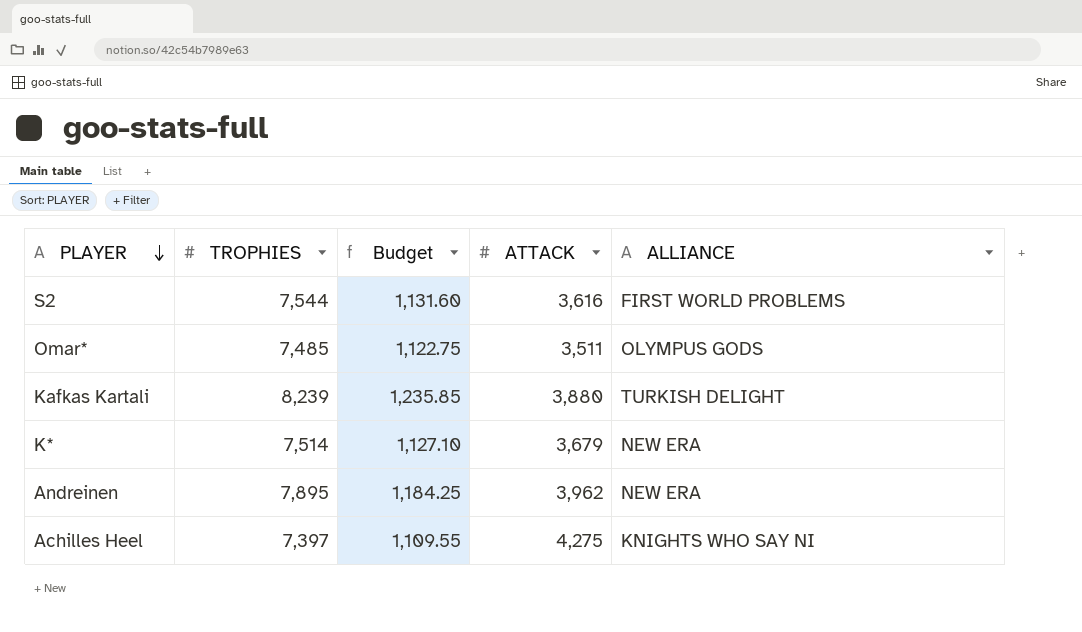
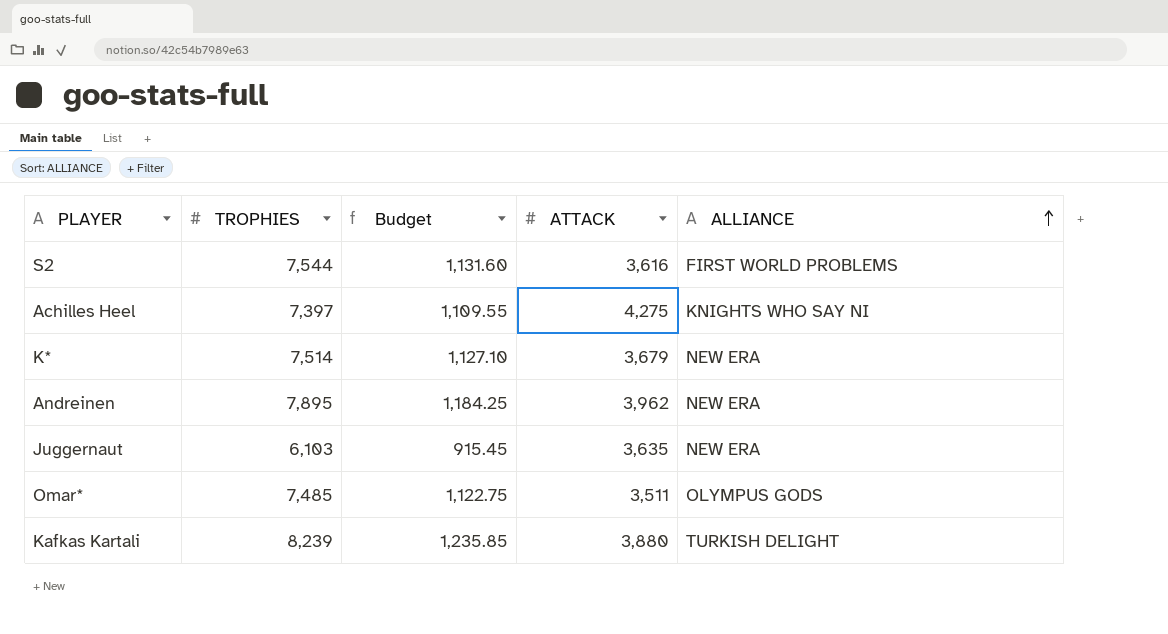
row order: PLAYER descending -> ALLIANCE ascending
row Juggernaut: none -> 6,103 | 915.45 | 3,635 | NEW ERA

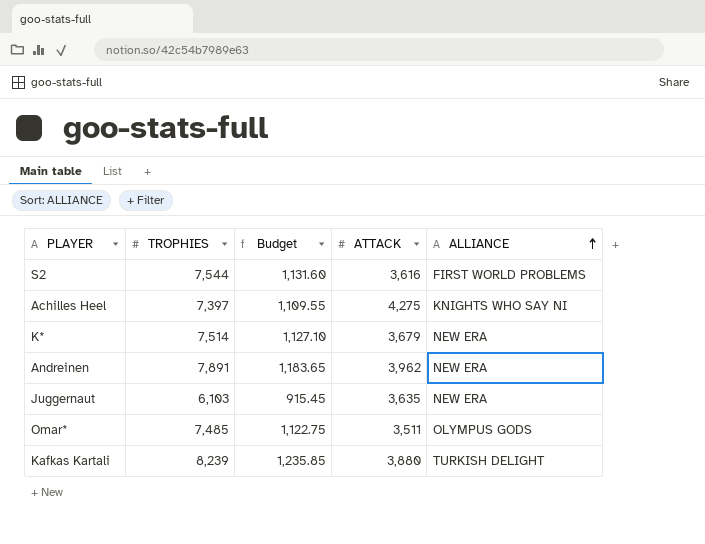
Andreinen | TROPHIES: 7,895 -> 7,891
Andreinen | Budget: 1,184.25 -> 1,183.65

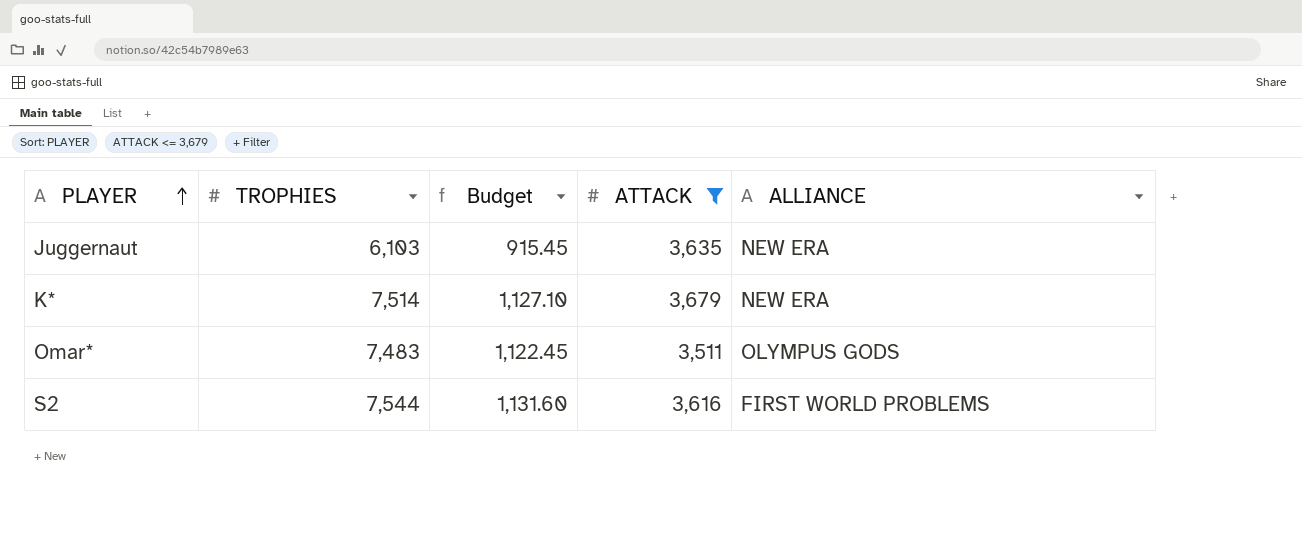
filter: none -> ATTACK <= 3,679
row order: ALLIANCE ascending -> PLAYER ascending
Omar* | TROPHIES: 7,485 -> 7,483
Omar* | Budget: 1,122.75 -> 1,122.45

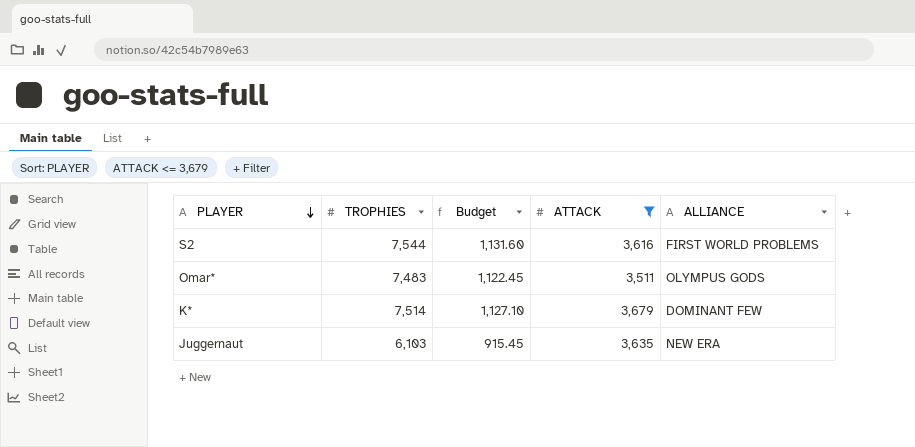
row order: PLAYER ascending -> PLAYER descending
K* | ALLIANCE: NEW ERA -> DOMINANT FEW

